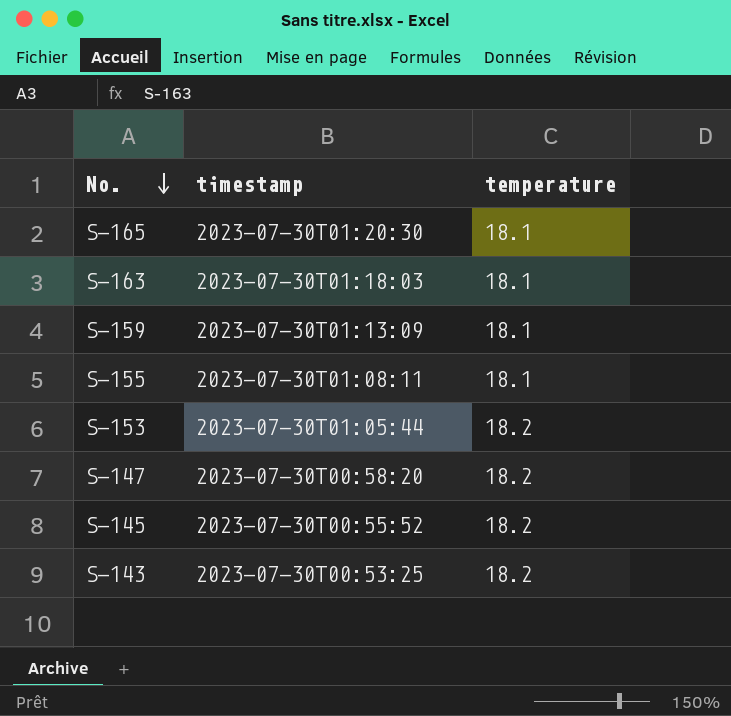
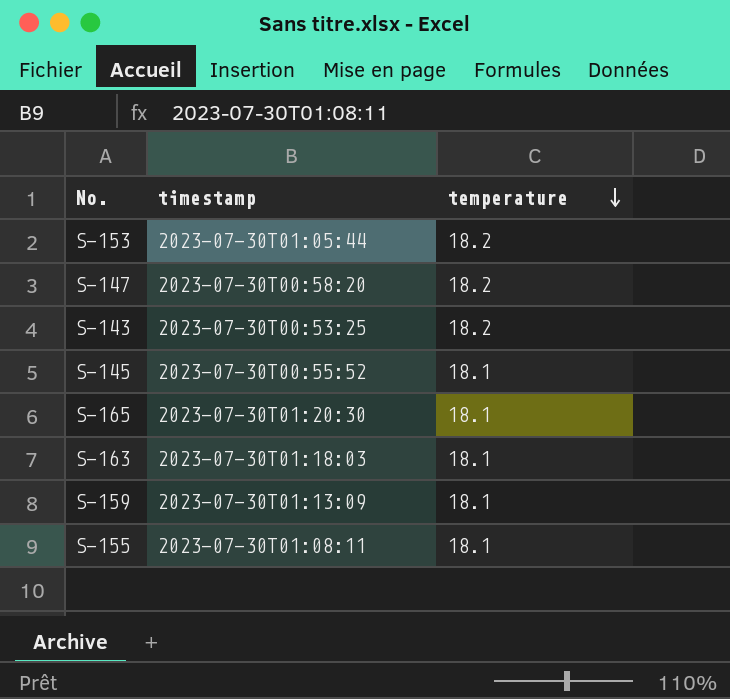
row order: No. descending -> temperature descending
S-145 | temperature: 18.2 -> 18.1

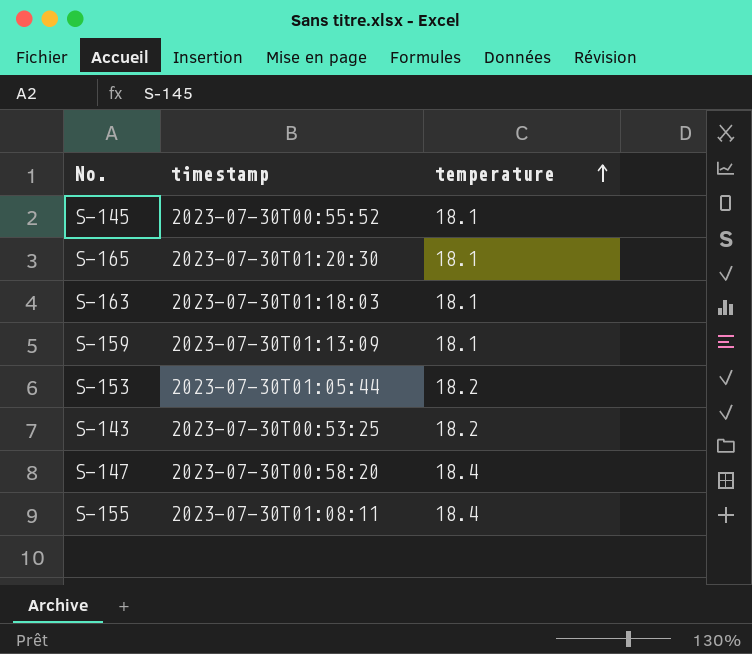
row order: temperature descending -> temperature ascending
S-147 | temperature: 18.2 -> 18.4
S-155 | temperature: 18.1 -> 18.4

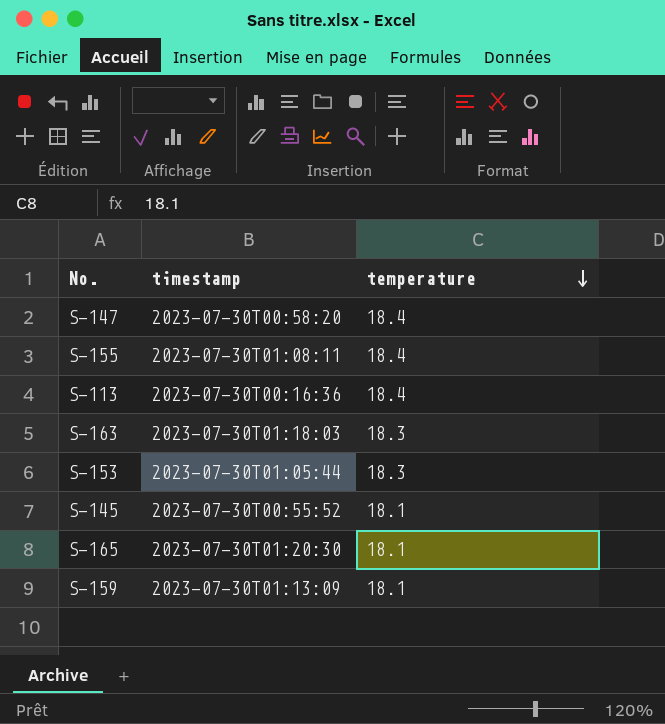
row order: temperature ascending -> temperature descending
row S-143: 2023-07-30T00:53:25 | 18.2 -> none
row S-113: none -> 2023-07-30T00:16:36 | 18.4
S-163 | temperature: 18.1 -> 18.3
S-153 | temperature: 18.2 -> 18.3

